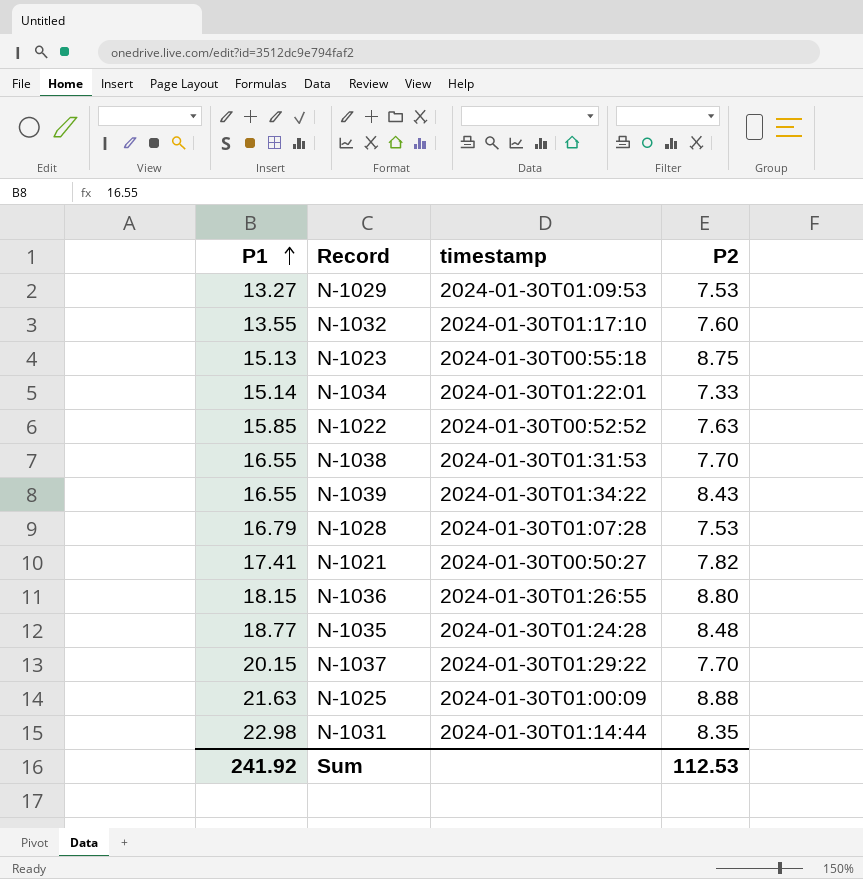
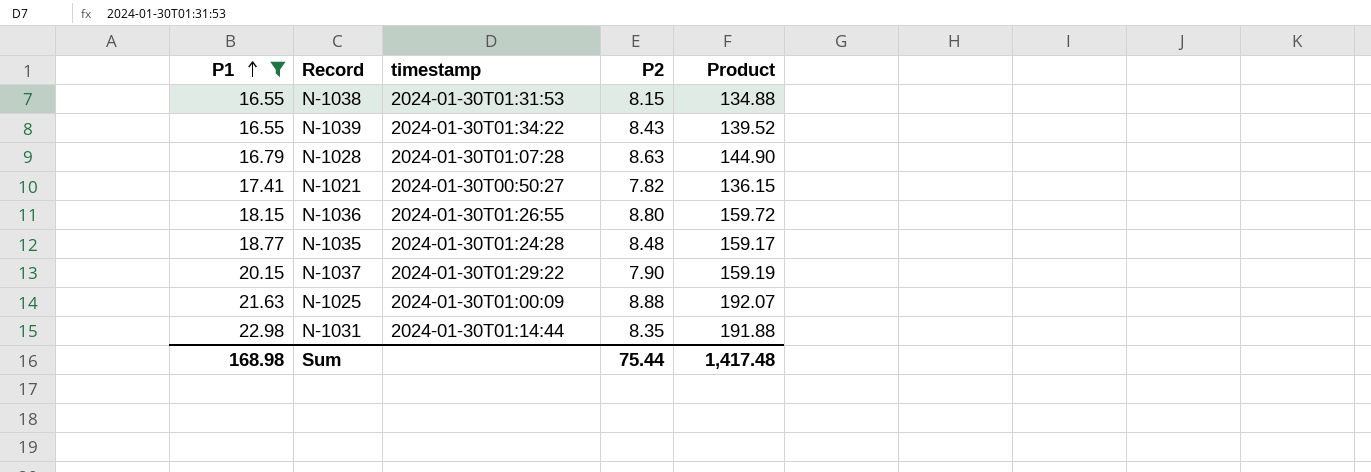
filter: none -> P1 >= 16.55
column Product | formula: none -> [P1] * [P2]
N-1038 | P2: 7.70 -> 8.15
N-1028 | P2: 7.53 -> 8.63
N-1037 | P2: 7.70 -> 7.90
Sum | P1: 241.92 -> 168.98
Sum | P2: 112.53 -> 75.44

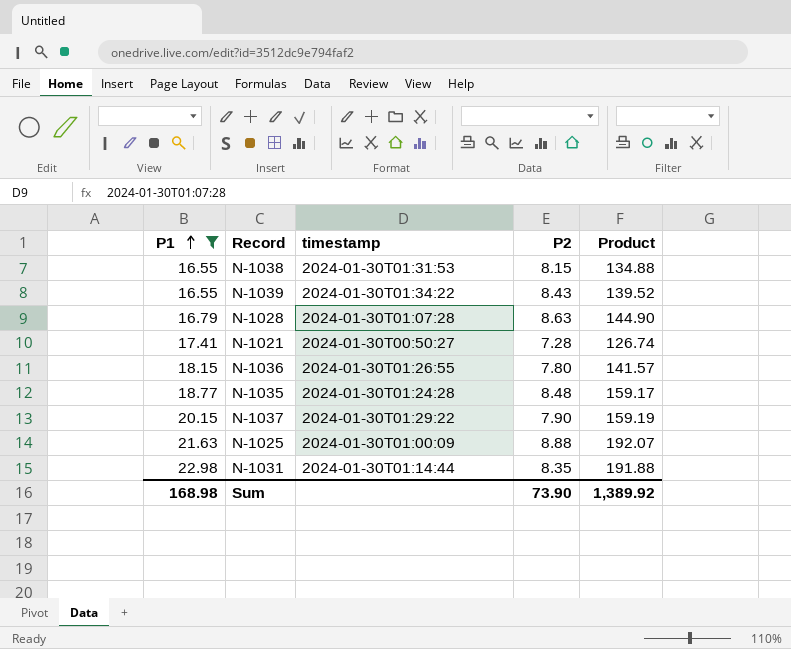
N-1021 | P2: 7.82 -> 7.28
N-1021 | Product: 136.15 -> 126.74
N-1036 | P2: 8.80 -> 7.80
N-1036 | Product: 159.72 -> 141.57
Sum | P2: 75.44 -> 73.90
Sum | Product: 1,417.48 -> 1,389.92

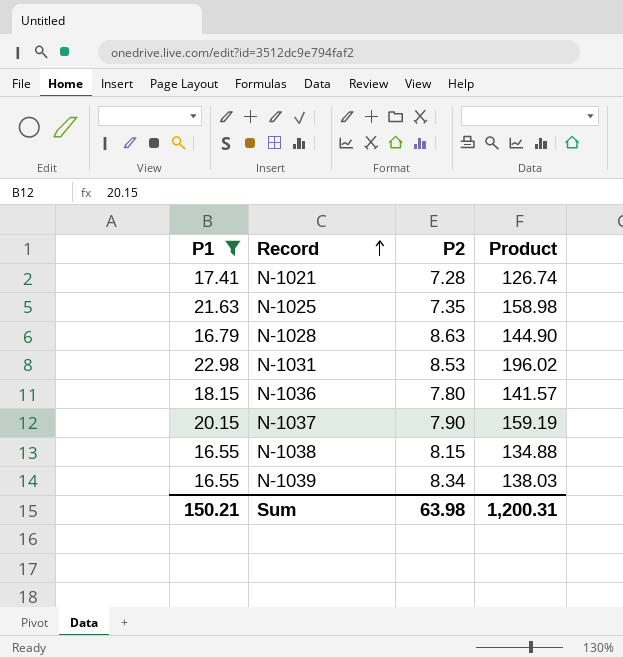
row order: P1 ascending -> Record ascending
column timestamp | position: 3 -> none
row N-1035: 18.77 | 2024-01-30T01:24:28 | 8.48 | 159.17 -> none
N-1025 | P2: 8.88 -> 7.35
N-1025 | Product: 192.07 -> 158.98
N-1031 | P2: 8.35 -> 8.53
N-1031 | Product: 191.88 -> 196.02
N-1039 | P2: 8.43 -> 8.34
N-1039 | Product: 139.52 -> 138.03
Sum | P1: 168.98 -> 150.21
Sum | P2: 73.90 -> 63.98
Sum | Product: 1,389.92 -> 1,200.31

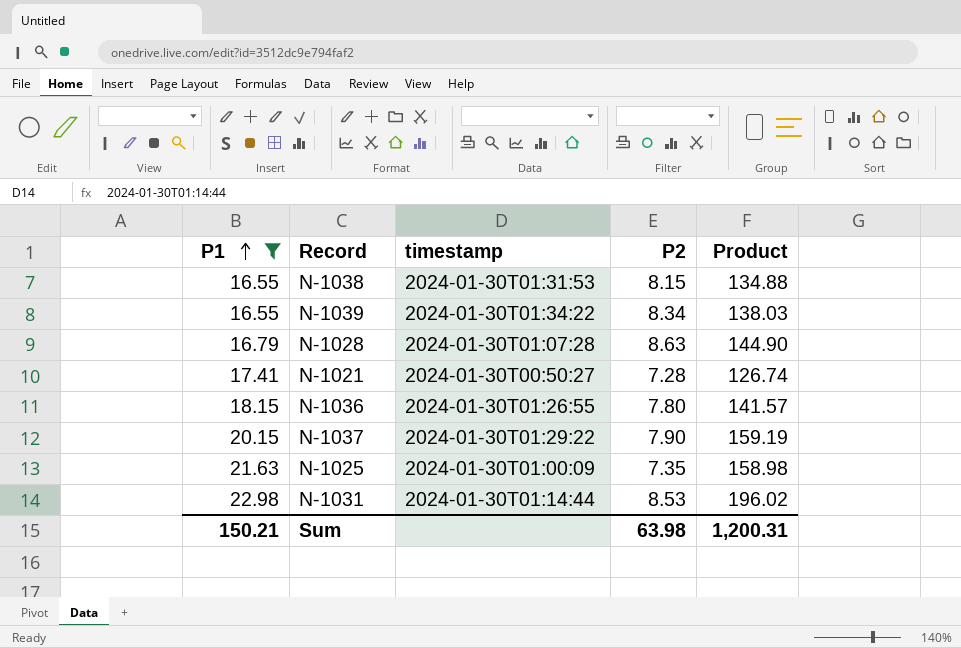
row order: Record ascending -> P1 ascending
column timestamp | position: none -> 3

